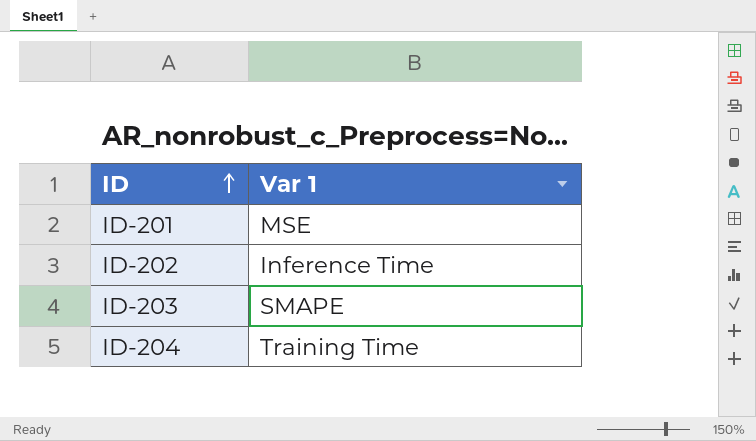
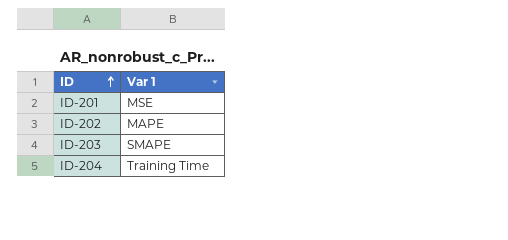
ID-202 | Var 1: Inference Time -> MAPE

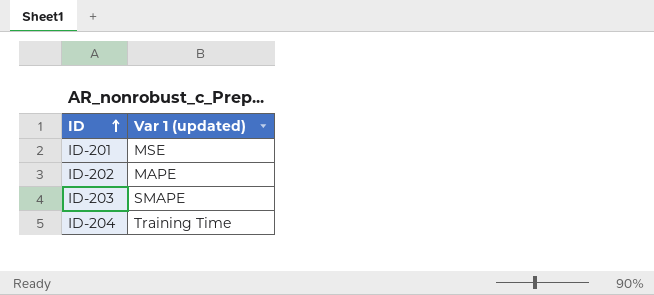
column name: Var 1 -> Var 1 (updated)

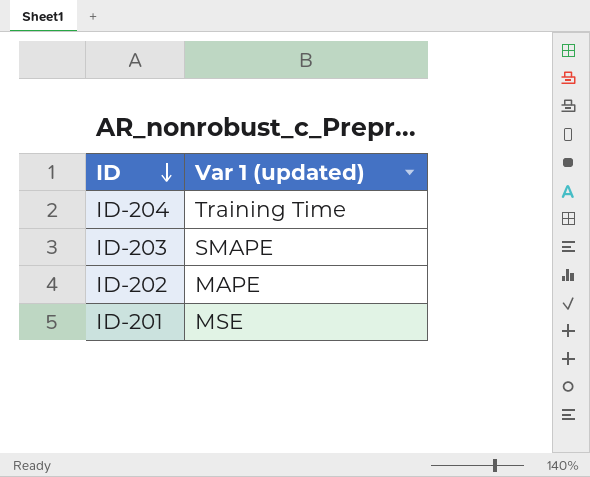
row order: ID ascending -> ID descending

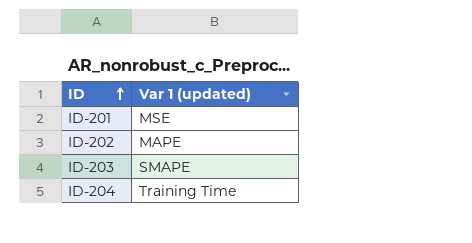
row order: ID descending -> ID ascending

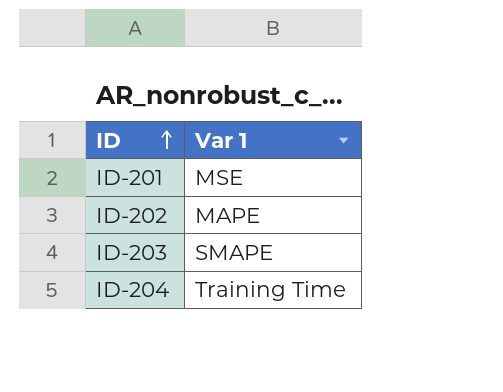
column name: Var 1 (updated) -> Var 1

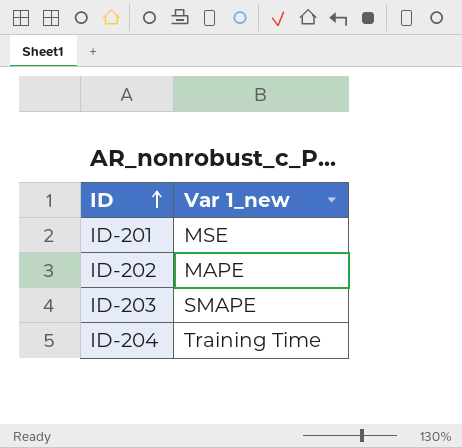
column name: Var 1 -> Var 1_new

